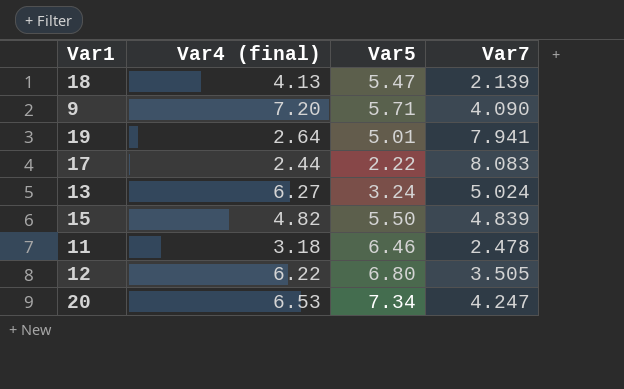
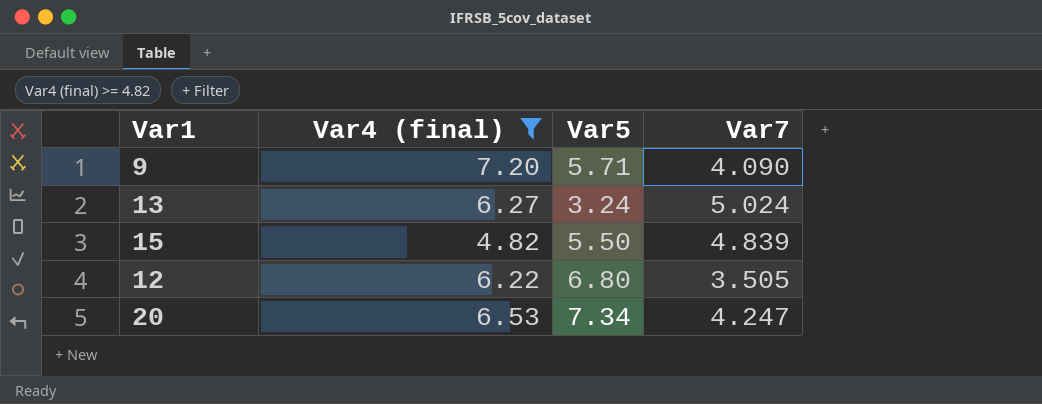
filter: none -> Var4 (final) >= 4.82

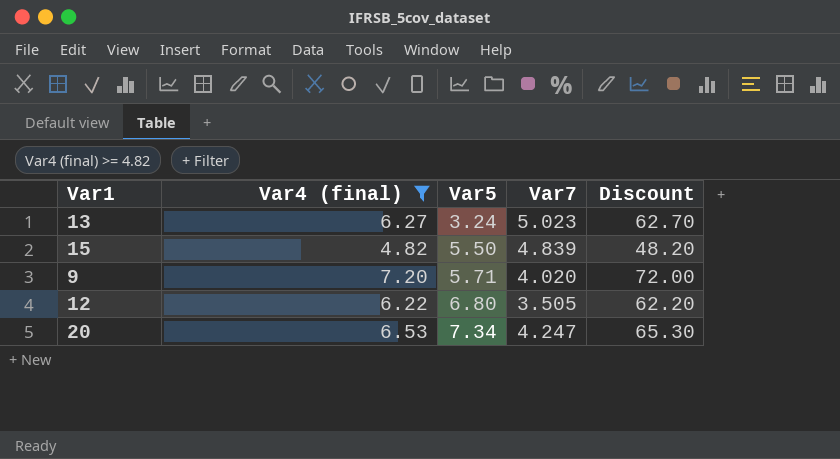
row order: none -> Var5 ascending
column Discount | formula: none -> [Var4 (final)] * 10
13 | Var7: 5.024 -> 5.023
9 | Var7: 4.090 -> 4.020

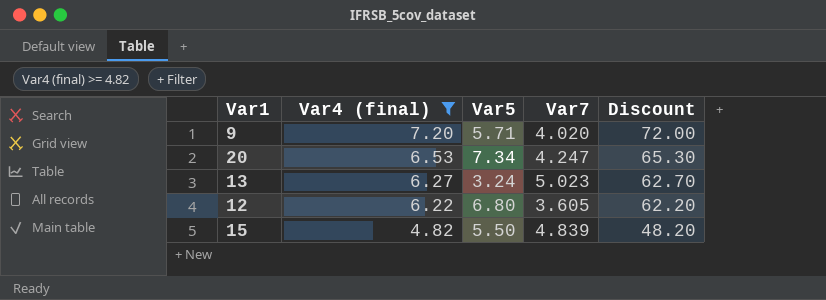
row order: Var5 ascending -> Var4 (final) descending
12 | Var7: 3.505 -> 3.605

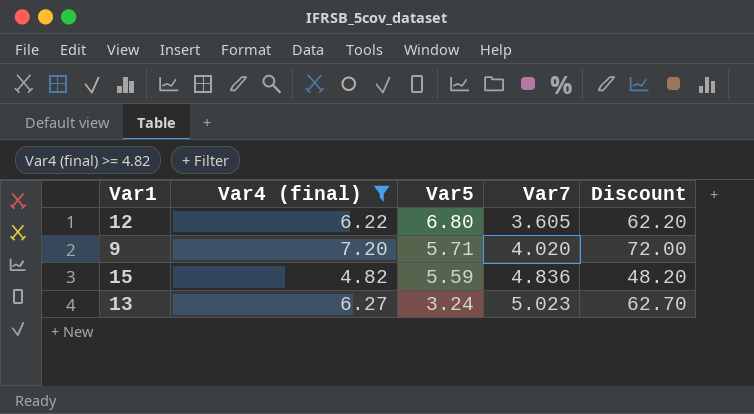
row order: Var4 (final) descending -> Var5 descending
row 20: 6.53 | 7.34 | 4.247 | 65.30 -> none
15 | Var5: 5.50 -> 5.59
15 | Var7: 4.839 -> 4.836

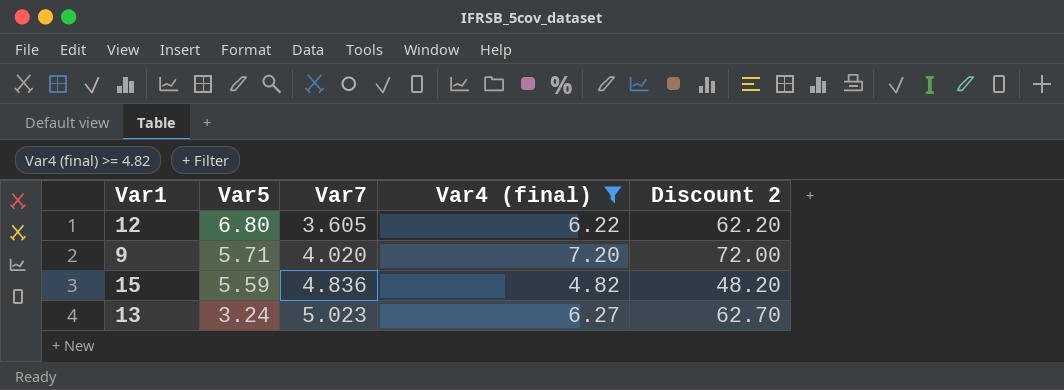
column Var4 (final) | position: 2 -> 4
column name: Discount -> Discount 2

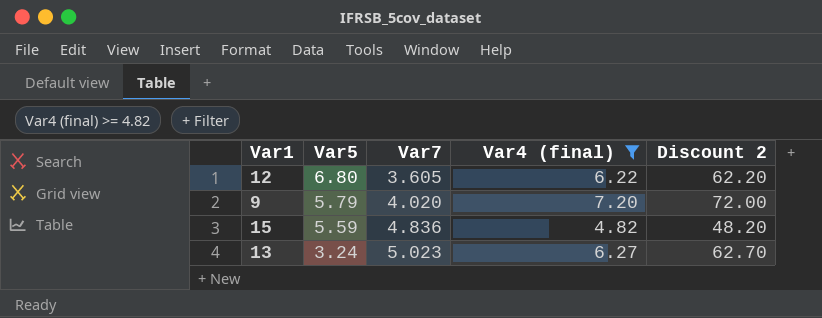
9 | Var5: 5.71 -> 5.79

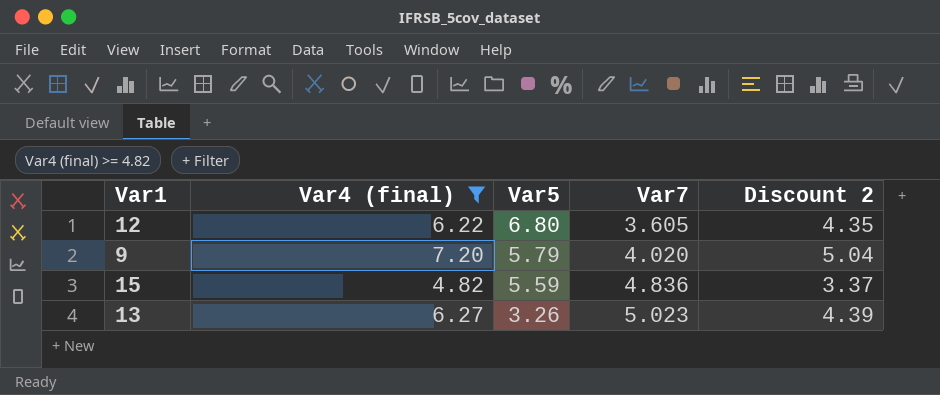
column Var4 (final) | position: 4 -> 2
column Discount 2 | formula: [Var4 (final)] * 10 -> [Var4 (final)] * 0.7
13 | Var5: 3.24 -> 3.26

